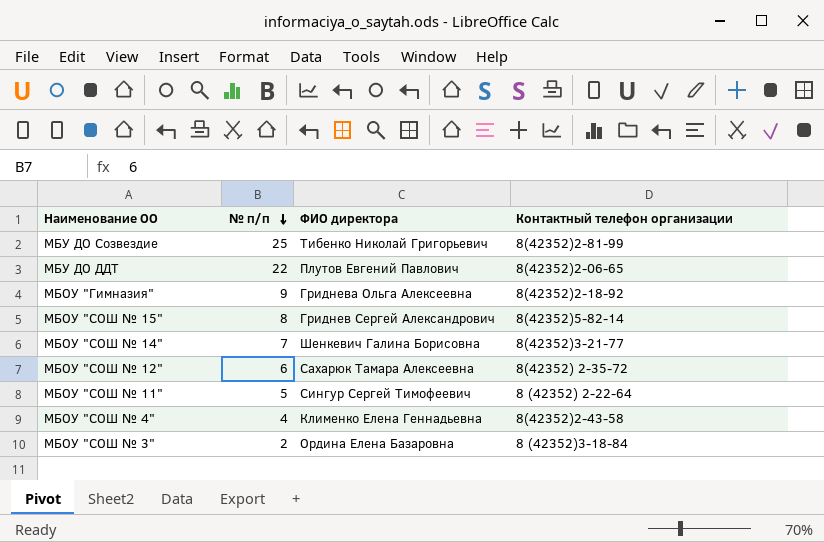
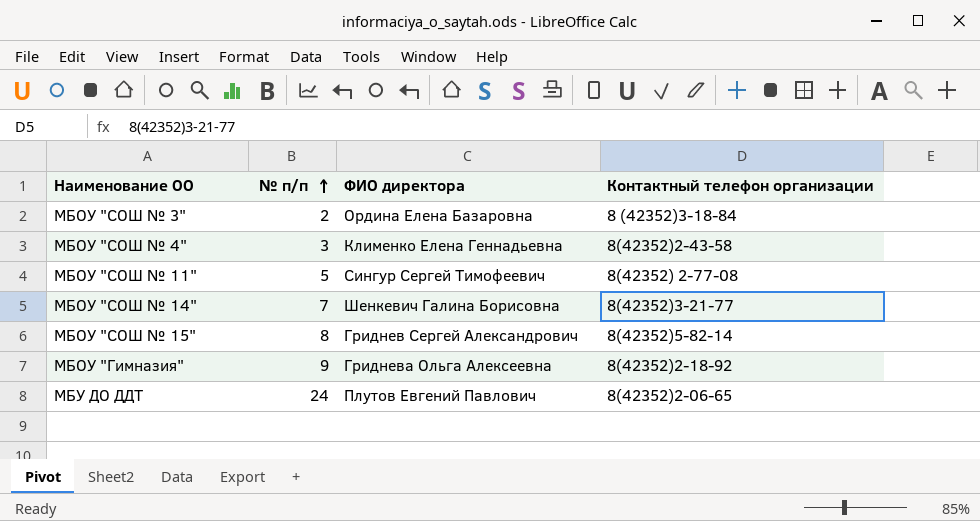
row order: № п/п descending -> № п/п ascending
row МБУ ДО Созвездие: 25 | Тибенко Николай Григорьевич | 8(42352)2-81-99 -> none
row МБОУ "СОШ № 12": 6 | Сахарюк Тамара Алексеевна | 8(42352) 2-35-72 -> none
МБОУ "СОШ № 4" | № п/п: 4 -> 3
МБОУ "СОШ № 11" | Контактный телефон организации: 8 (42352) 2-22-64 -> 8(42352) 2-77-08
МБУ ДО ДДТ | № п/п: 22 -> 24

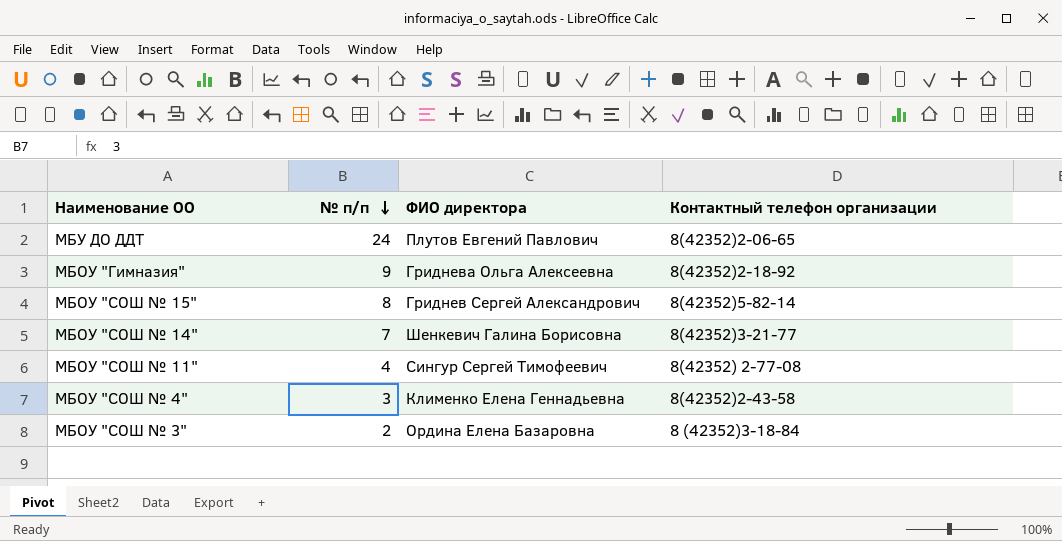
row order: № п/п ascending -> № п/п descending
МБОУ "СОШ № 11" | № п/п: 5 -> 4

